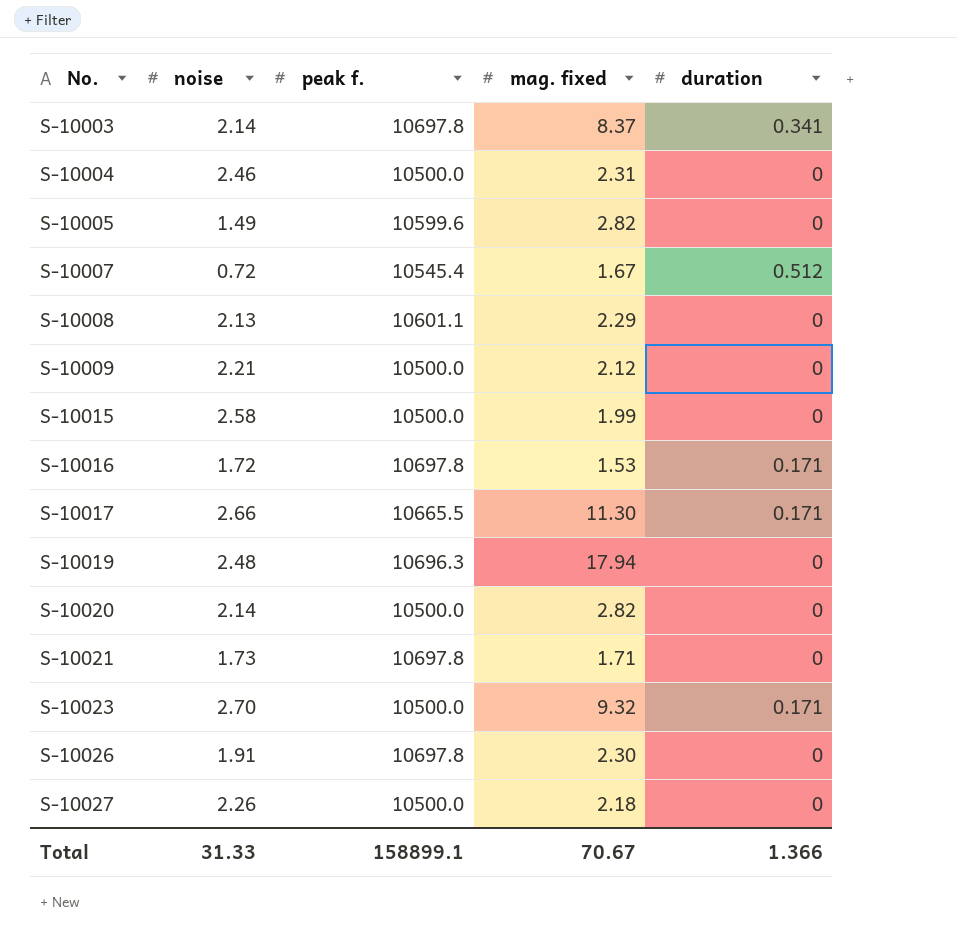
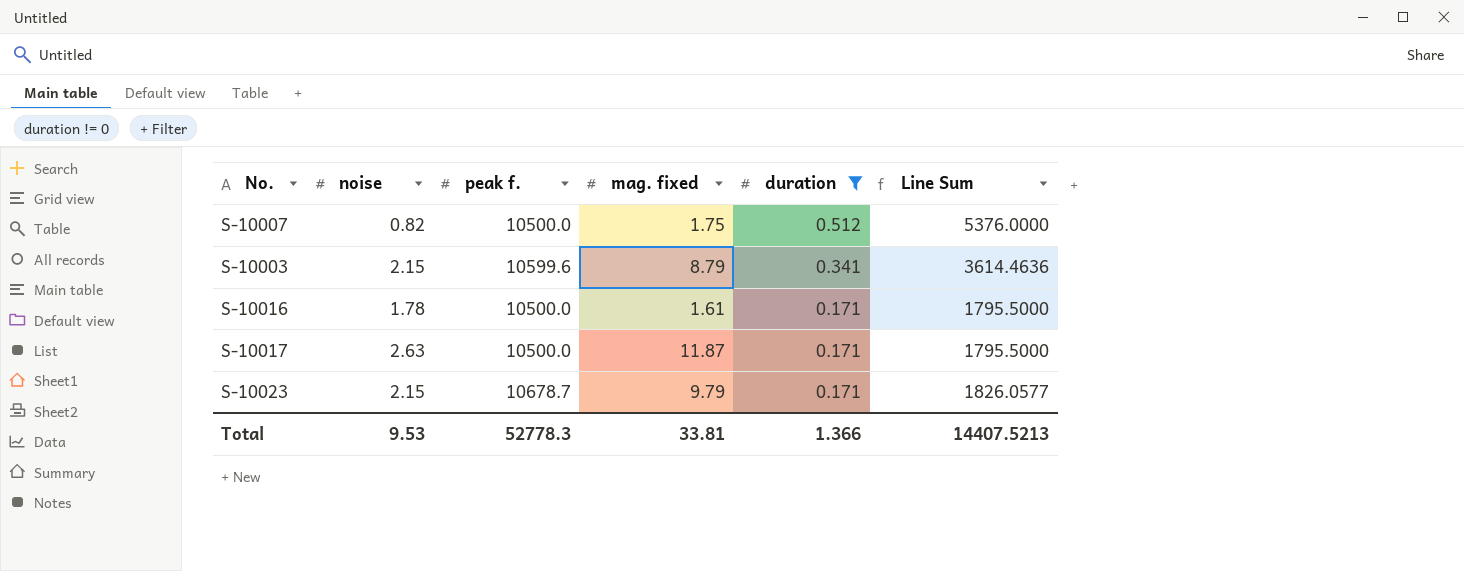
filter: none -> duration != 0
row order: No. ascending -> duration descending
column Line Sum | formula: none -> [peak f.] * [duration]
S-10007 | noise: 0.72 -> 0.82
S-10007 | peak f.: 10545.4 -> 10500.0
S-10007 | mag. fixed: 1.67 -> 1.75
S-10003 | noise: 2.14 -> 2.15
S-10003 | peak f.: 10697.8 -> 10599.6
S-10003 | mag. fixed: 8.37 -> 8.79
S-10016 | noise: 1.72 -> 1.78
S-10016 | peak f.: 10697.8 -> 10500.0
S-10016 | mag. fixed: 1.53 -> 1.61
S-10017 | noise: 2.66 -> 2.63
S-10017 | peak f.: 10665.5 -> 10500.0
S-10017 | mag. fixed: 11.30 -> 11.87
S-10023 | noise: 2.70 -> 2.15
S-10023 | peak f.: 10500.0 -> 10678.7
S-10023 | mag. fixed: 9.32 -> 9.79
Total | noise: 31.33 -> 9.53
Total | peak f.: 158899.1 -> 52778.3
Total | mag. fixed: 70.67 -> 33.81

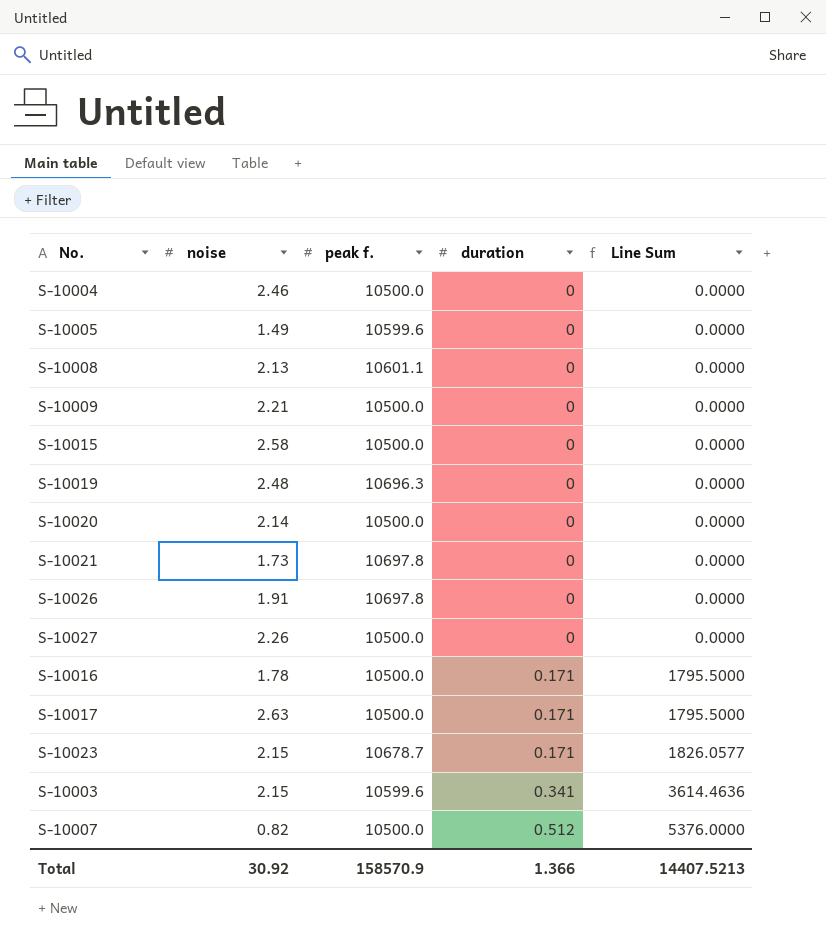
filter: duration != 0 -> none
row order: duration descending -> duration ascending
column mag. fixed | position: 4 -> none
Total | noise: 9.53 -> 30.92
Total | peak f.: 52778.3 -> 158570.9

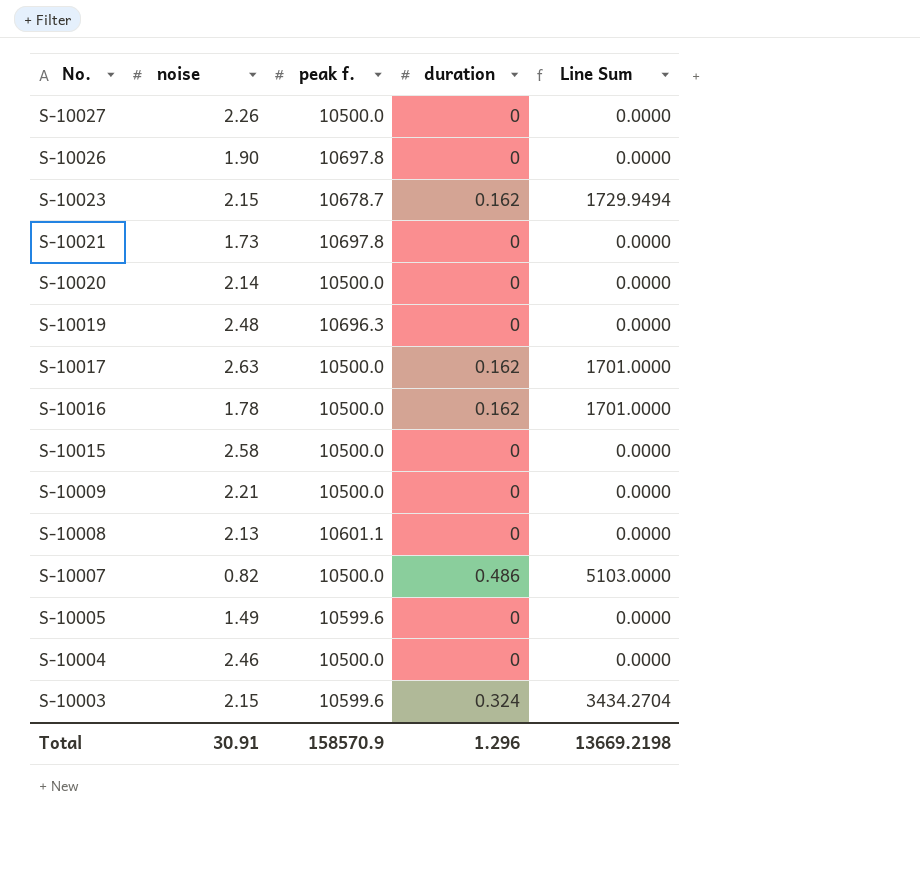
row order: duration ascending -> No. descending
S-10026 | noise: 1.91 -> 1.90
S-10023 | duration: 0.171 -> 0.162
S-10023 | Line Sum: 1826.0577 -> 1729.9494
S-10017 | duration: 0.171 -> 0.162
S-10017 | Line Sum: 1795.5000 -> 1701.0000
S-10016 | duration: 0.171 -> 0.162
S-10016 | Line Sum: 1795.5000 -> 1701.0000
S-10007 | duration: 0.512 -> 0.486
S-10007 | Line Sum: 5376.0000 -> 5103.0000
S-10003 | duration: 0.341 -> 0.324
S-10003 | Line Sum: 3614.4636 -> 3434.2704
Total | noise: 30.92 -> 30.91
Total | duration: 1.366 -> 1.296
Total | Line Sum: 14407.5213 -> 13669.2198

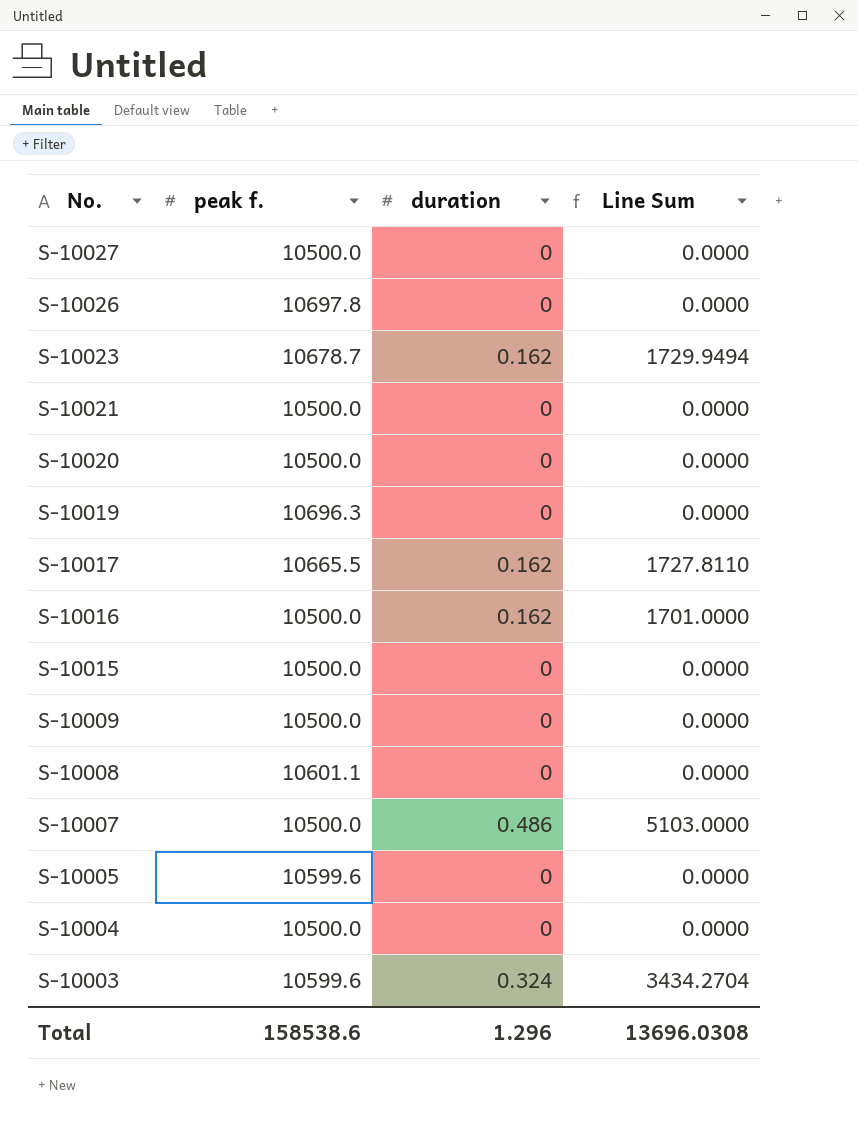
column noise | position: 2 -> none
S-10021 | peak f.: 10697.8 -> 10500.0
S-10017 | peak f.: 10500.0 -> 10665.5
S-10017 | Line Sum: 1701.0000 -> 1727.8110
Total | peak f.: 158570.9 -> 158538.6
Total | Line Sum: 13669.2198 -> 13696.0308

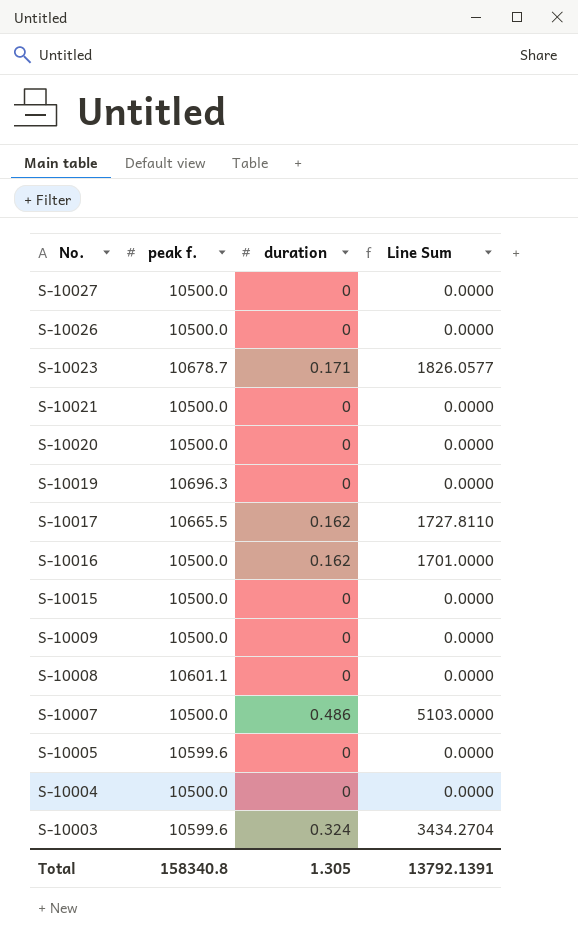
S-10026 | peak f.: 10697.8 -> 10500.0
S-10023 | duration: 0.162 -> 0.171
S-10023 | Line Sum: 1729.9494 -> 1826.0577
Total | peak f.: 158538.6 -> 158340.8
Total | duration: 1.296 -> 1.305
Total | Line Sum: 13696.0308 -> 13792.1391

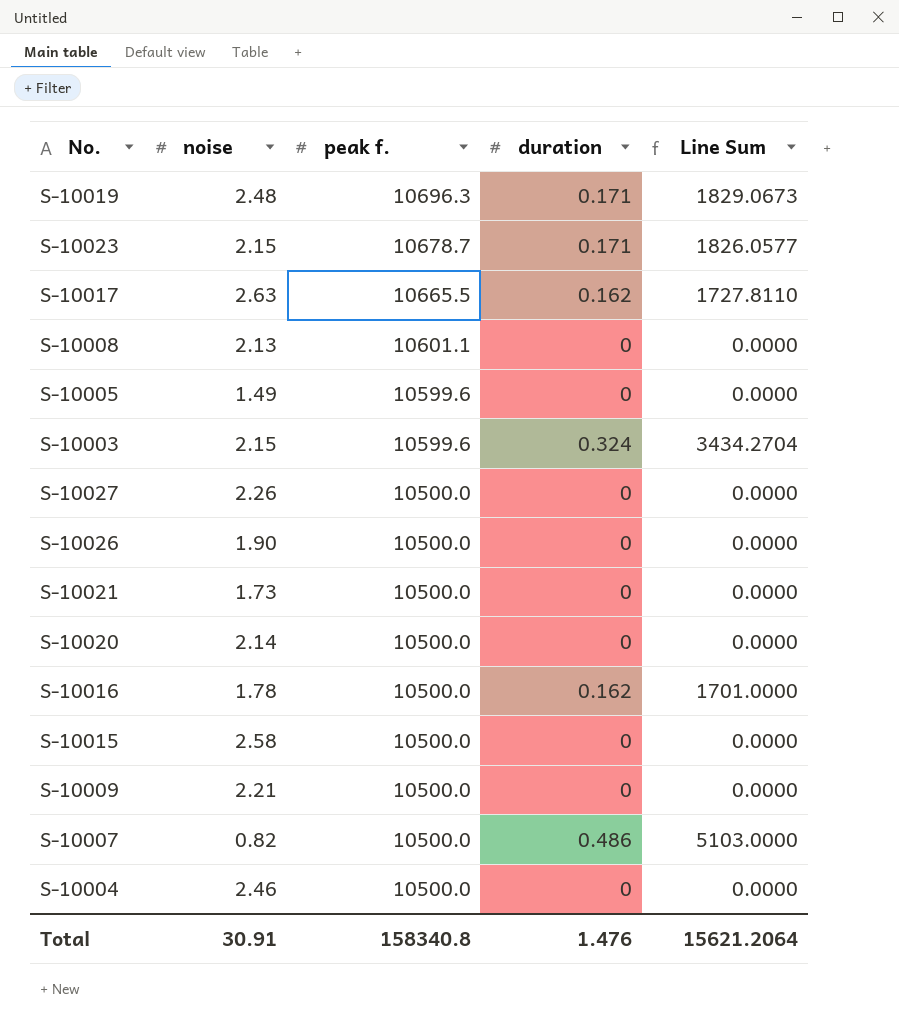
row order: No. descending -> peak f. descending
column noise | position: none -> 2
S-10019 | duration: 0 -> 0.171
S-10019 | Line Sum: 0.0000 -> 1829.0673
Total | duration: 1.305 -> 1.476
Total | Line Sum: 13792.1391 -> 15621.2064

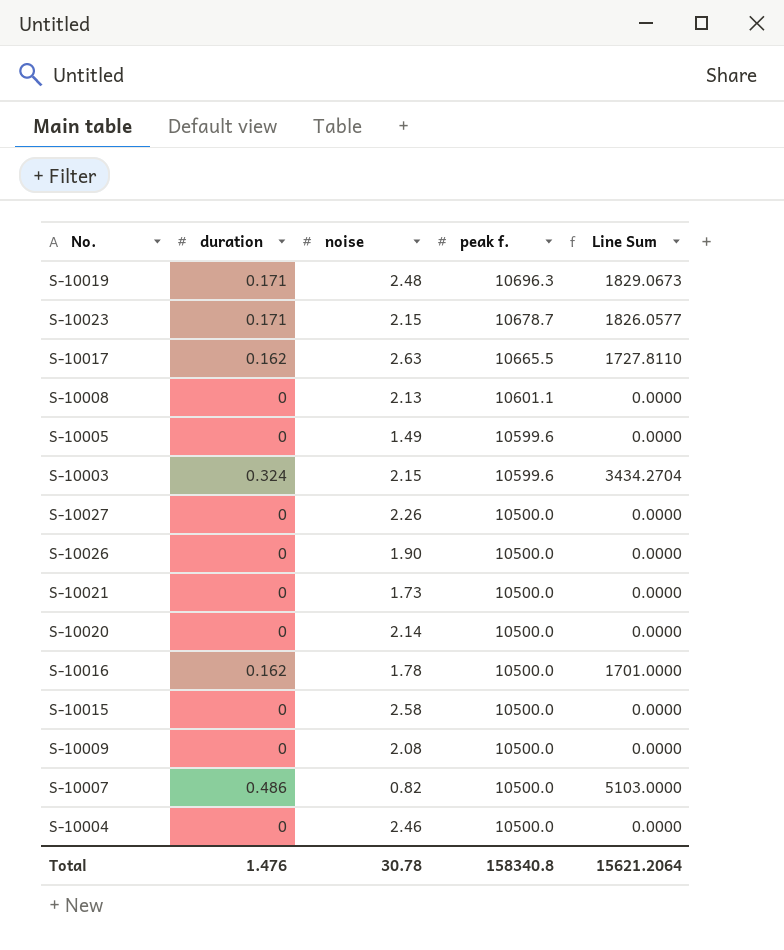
column duration | position: 4 -> 2
S-10009 | noise: 2.21 -> 2.08
Total | noise: 30.91 -> 30.78

